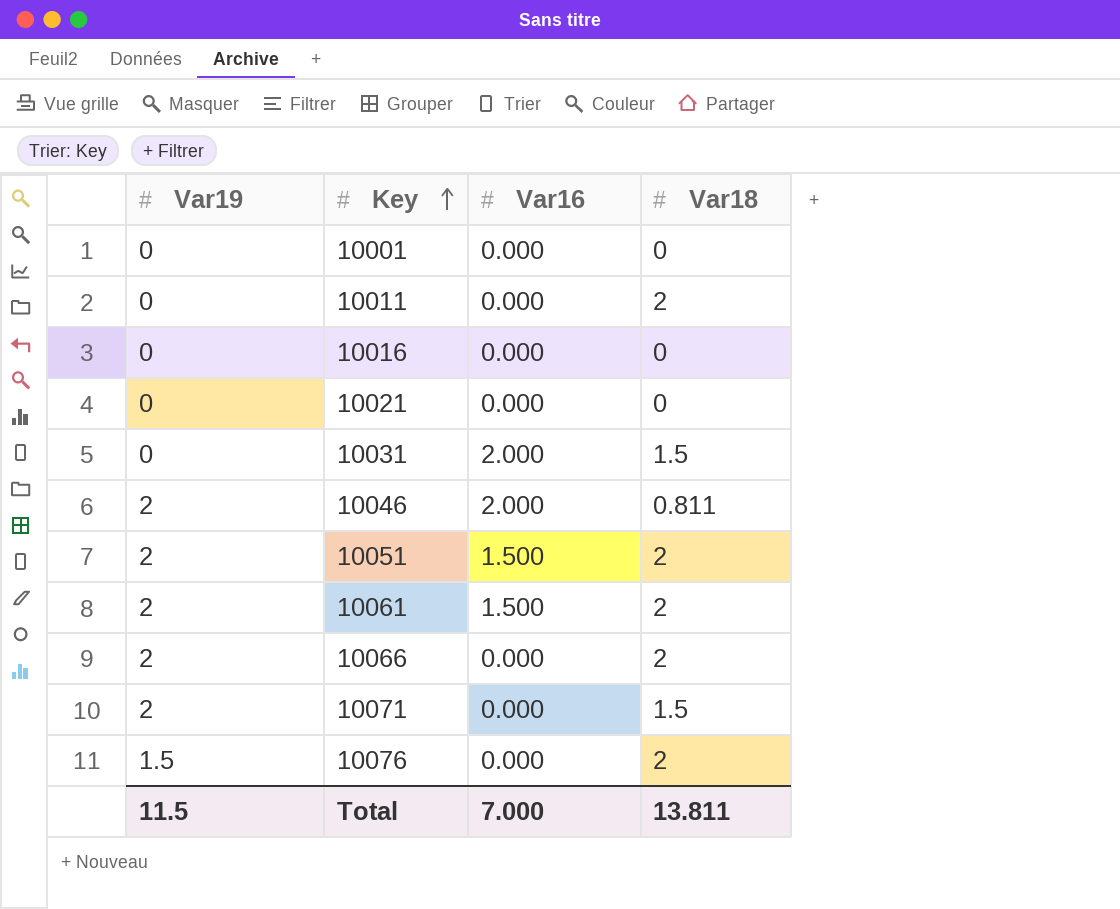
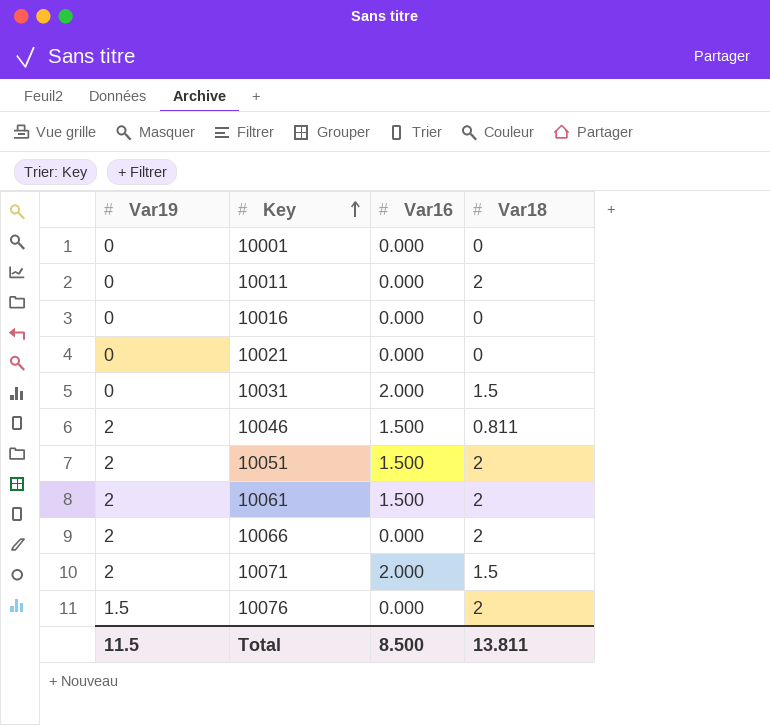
10046 | Var16: 2.000 -> 1.500
10071 | Var16: 0.000 -> 2.000
Total | Var16: 7.000 -> 8.500

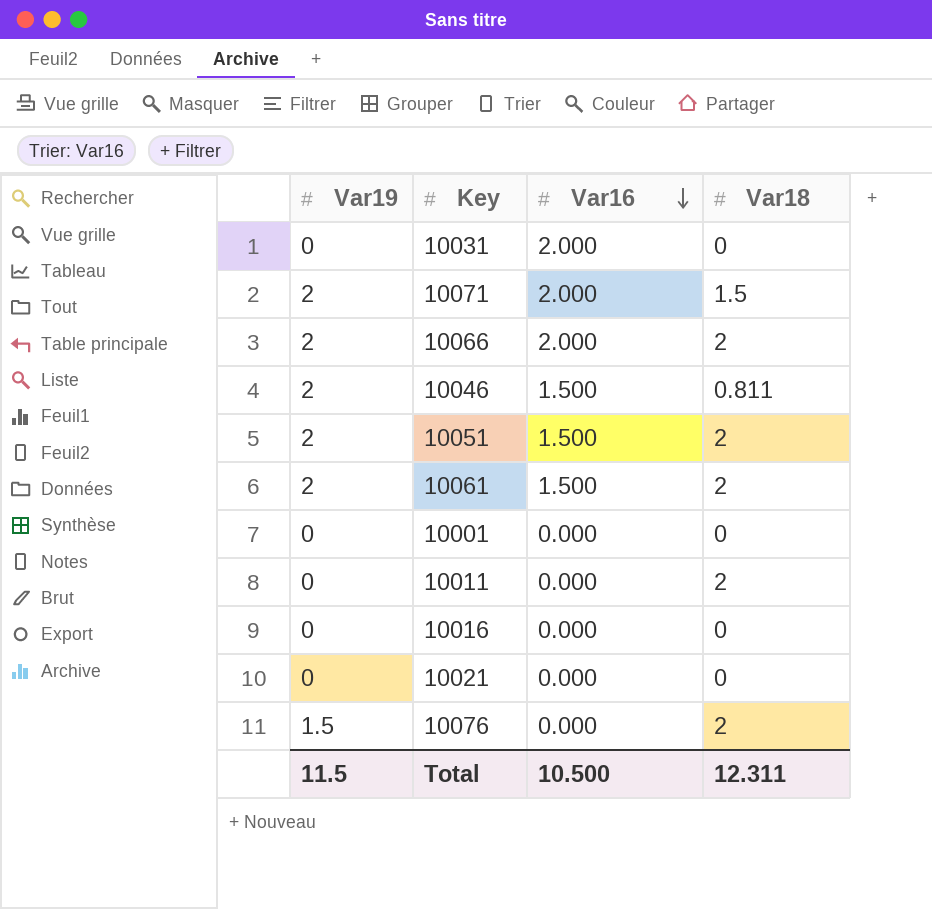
row order: Key ascending -> Var16 descending
10031 | Var18: 1.5 -> 0
10066 | Var16: 0.000 -> 2.000
Total | Var16: 8.500 -> 10.500
Total | Var18: 13.811 -> 12.311

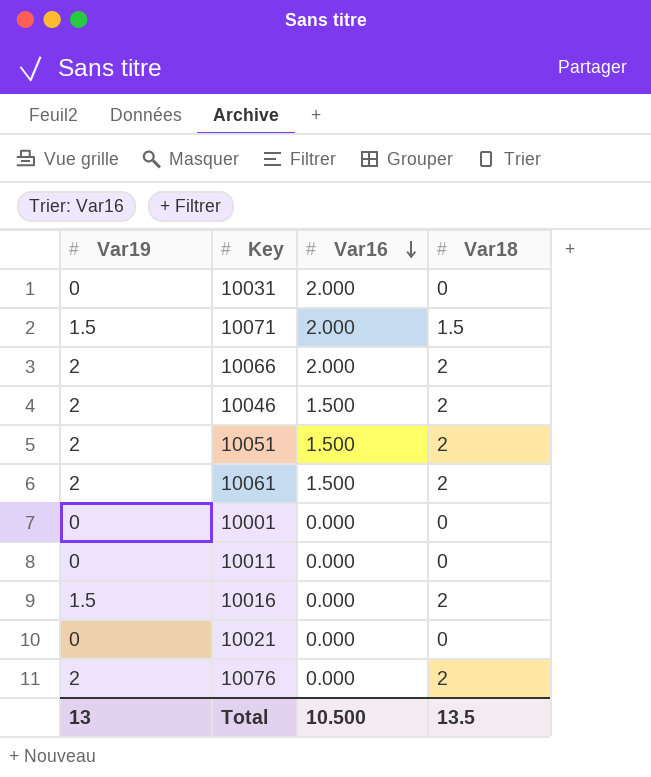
10071 | Var19: 2 -> 1.5
10046 | Var18: 0.811 -> 2
10011 | Var18: 2 -> 0
10016 | Var19: 0 -> 1.5
10016 | Var18: 0 -> 2
10076 | Var19: 1.5 -> 2
Total | Var19: 11.5 -> 13
Total | Var18: 12.311 -> 13.5

